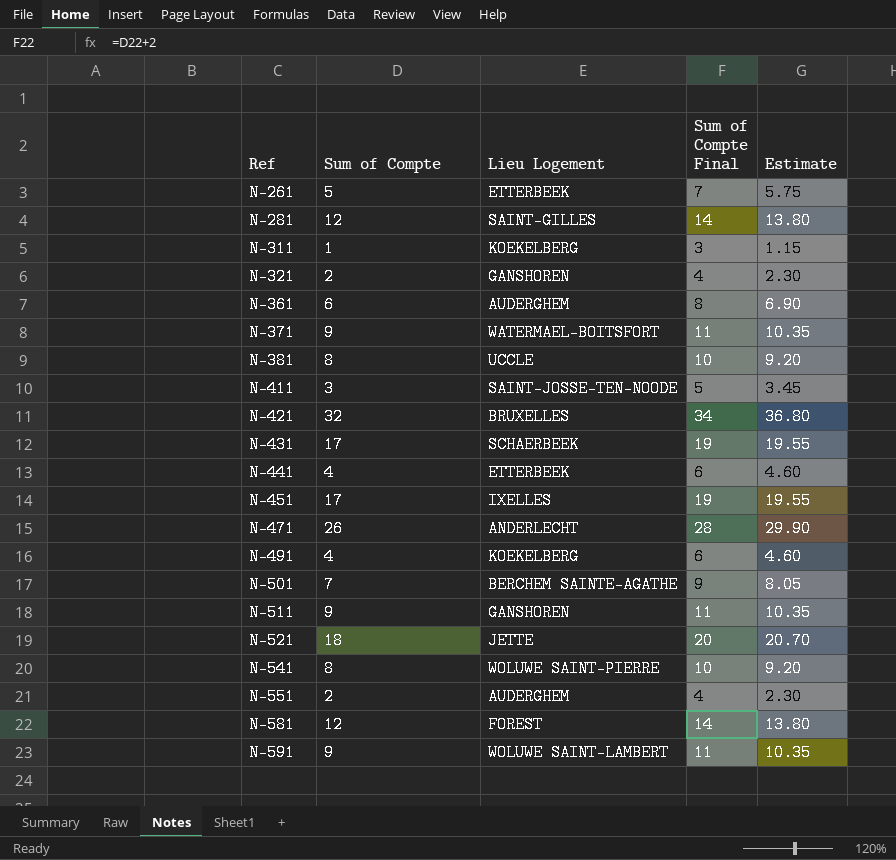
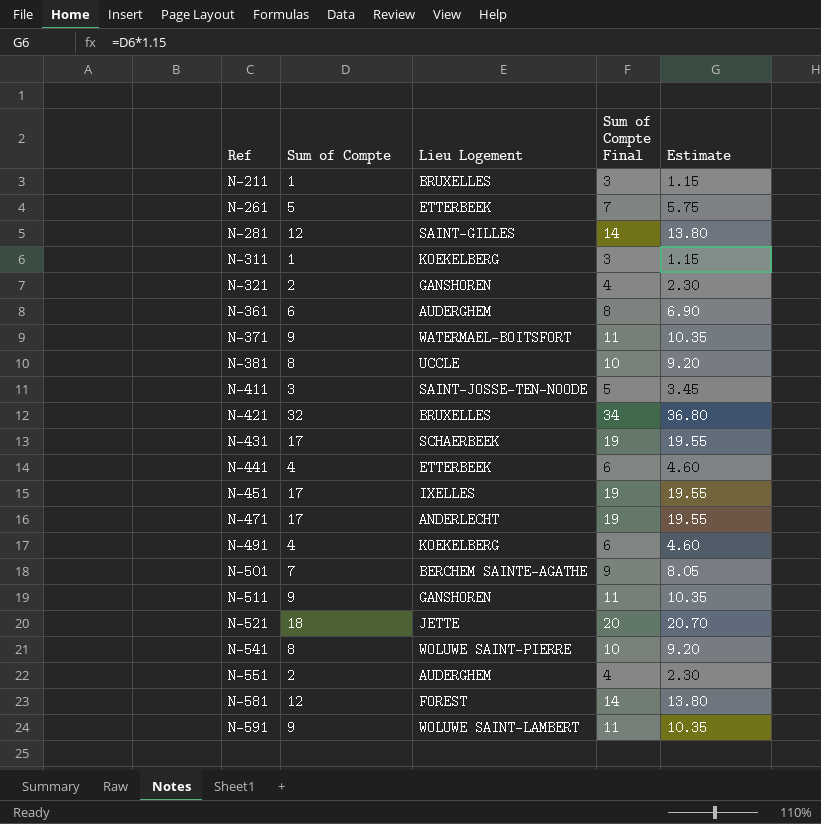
row N-211: none -> 1 | BRUXELLES | 3 | 1.15
N-471 | Sum of Compte: 26 -> 17
N-471 | Sum of Compte Final: 28 -> 19
N-471 | Estimate: 29.90 -> 19.55

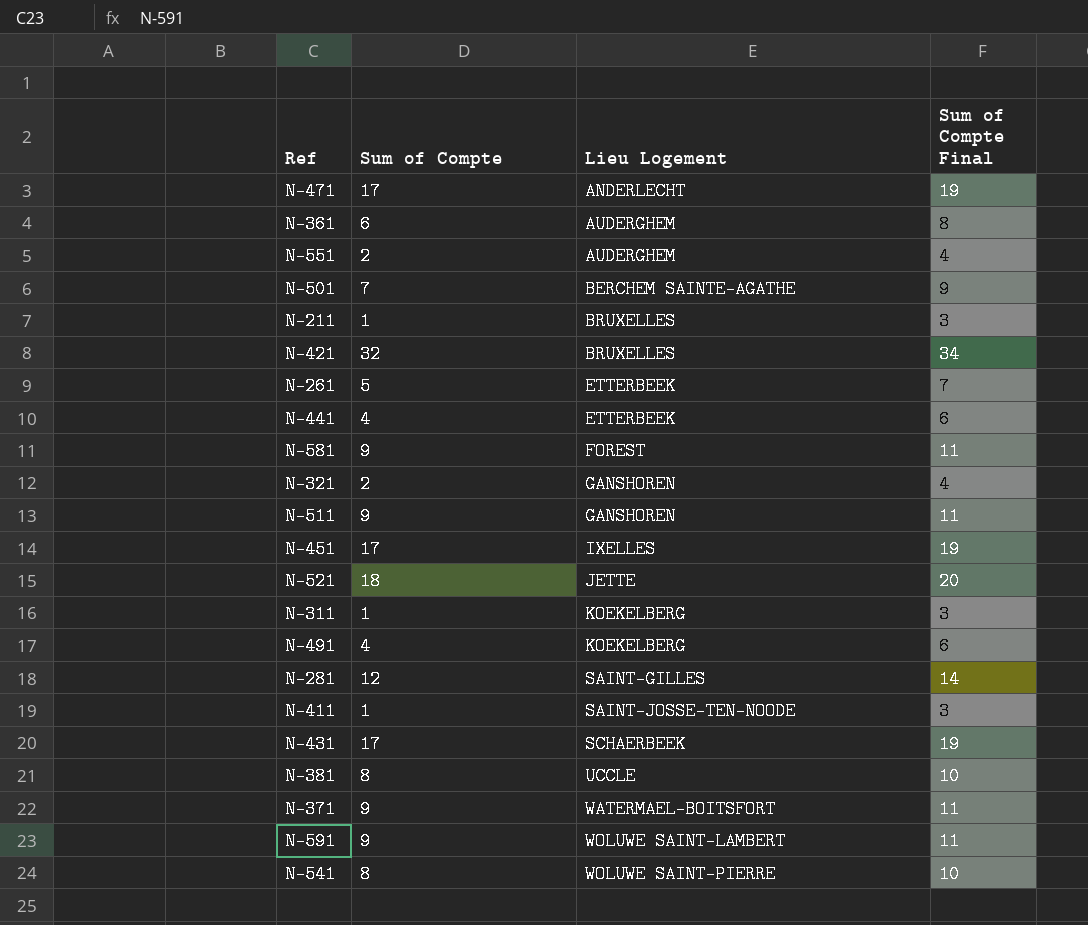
row order: Ref ascending -> Lieu Logement ascending
column Estimate | formula: [Sum of Compte] * 1.15 -> none
N-581 | Sum of Compte: 12 -> 9
N-581 | Sum of Compte Final: 14 -> 11
N-411 | Sum of Compte: 3 -> 1
N-411 | Sum of Compte Final: 5 -> 3

